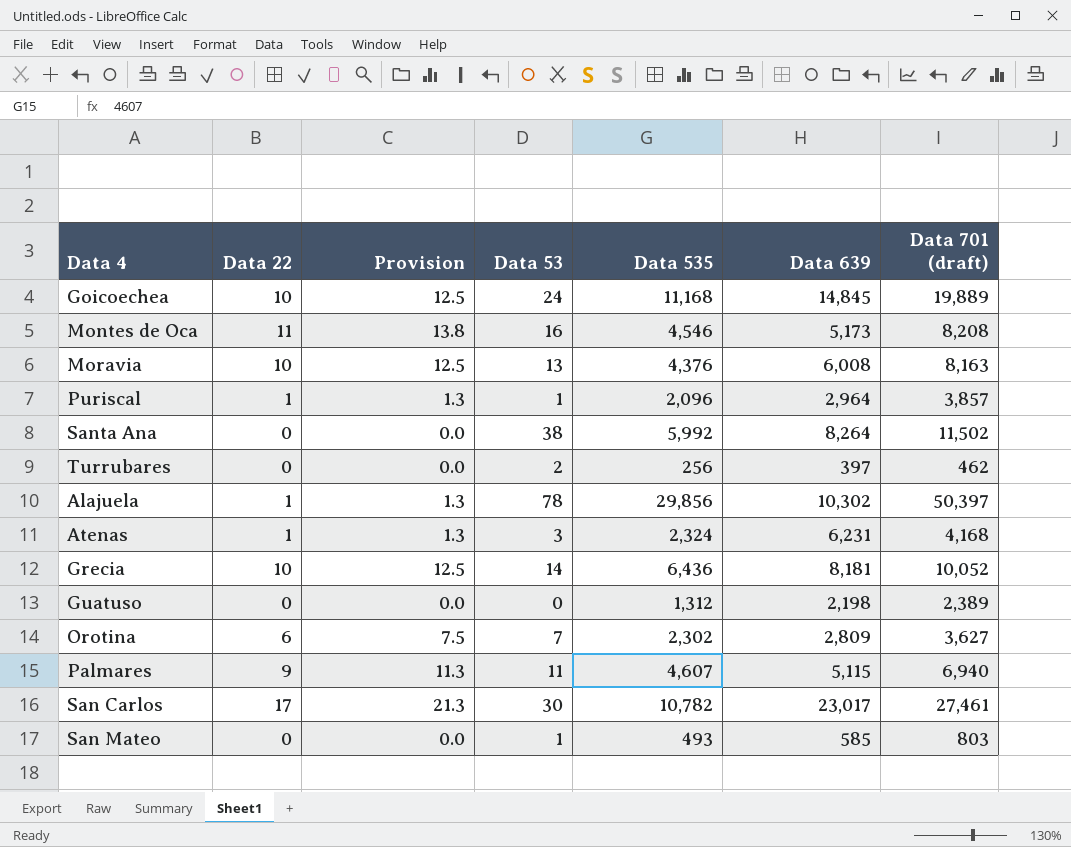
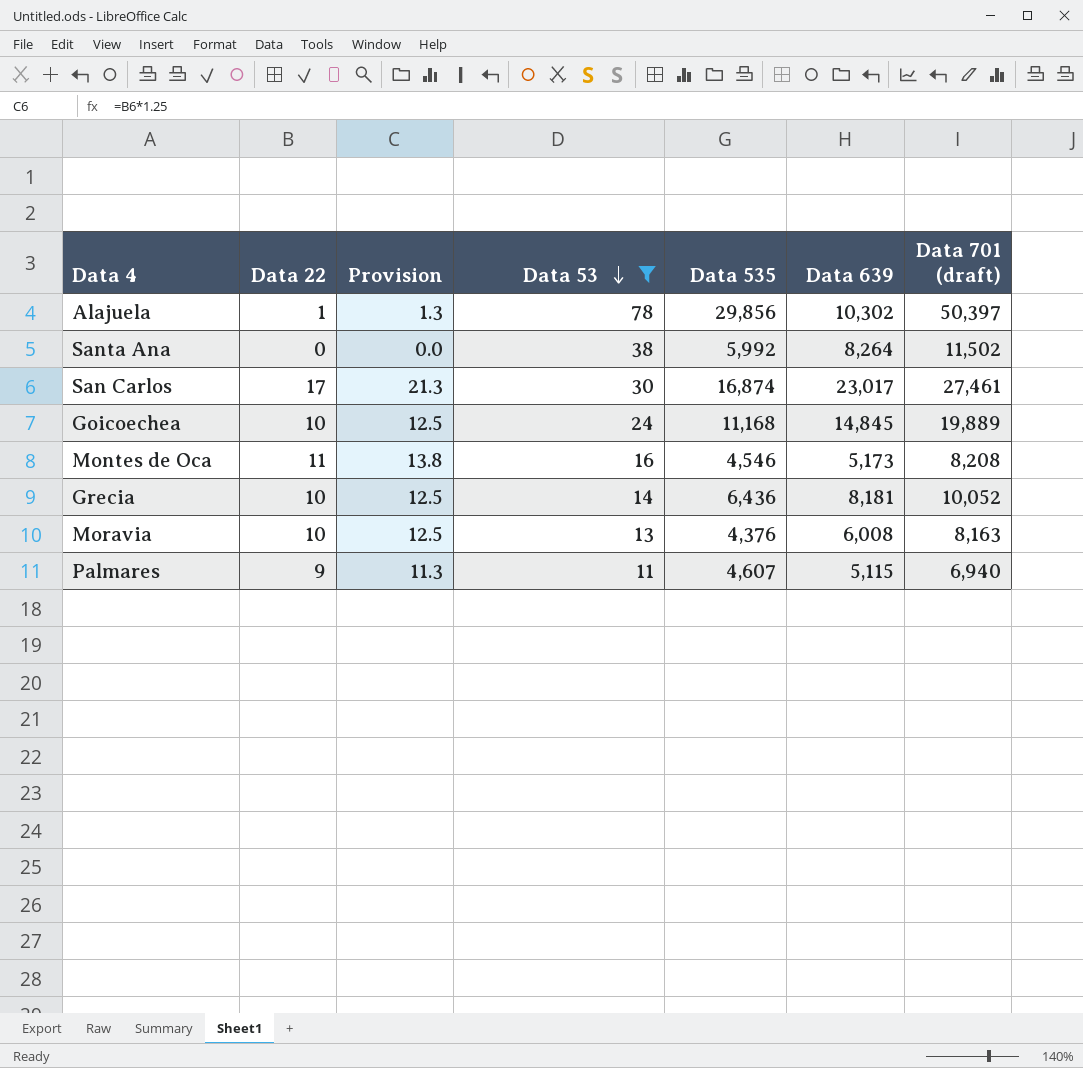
filter: none -> Data 53 >= 11
row order: none -> Data 53 descending
San Carlos | Data 535: 10,782 -> 16,874

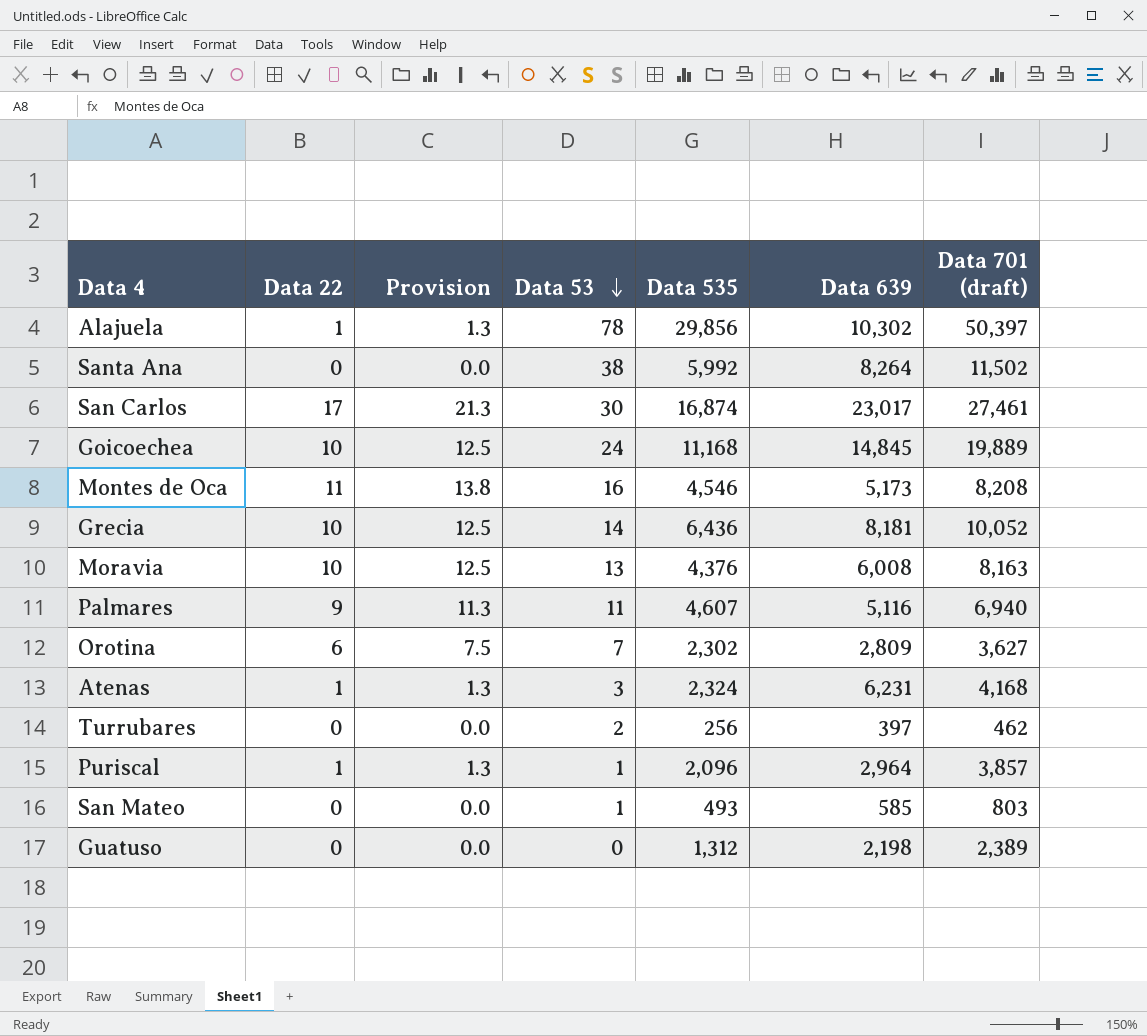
filter: Data 53 >= 11 -> none
Palmares | Data 639: 5,115 -> 5,116

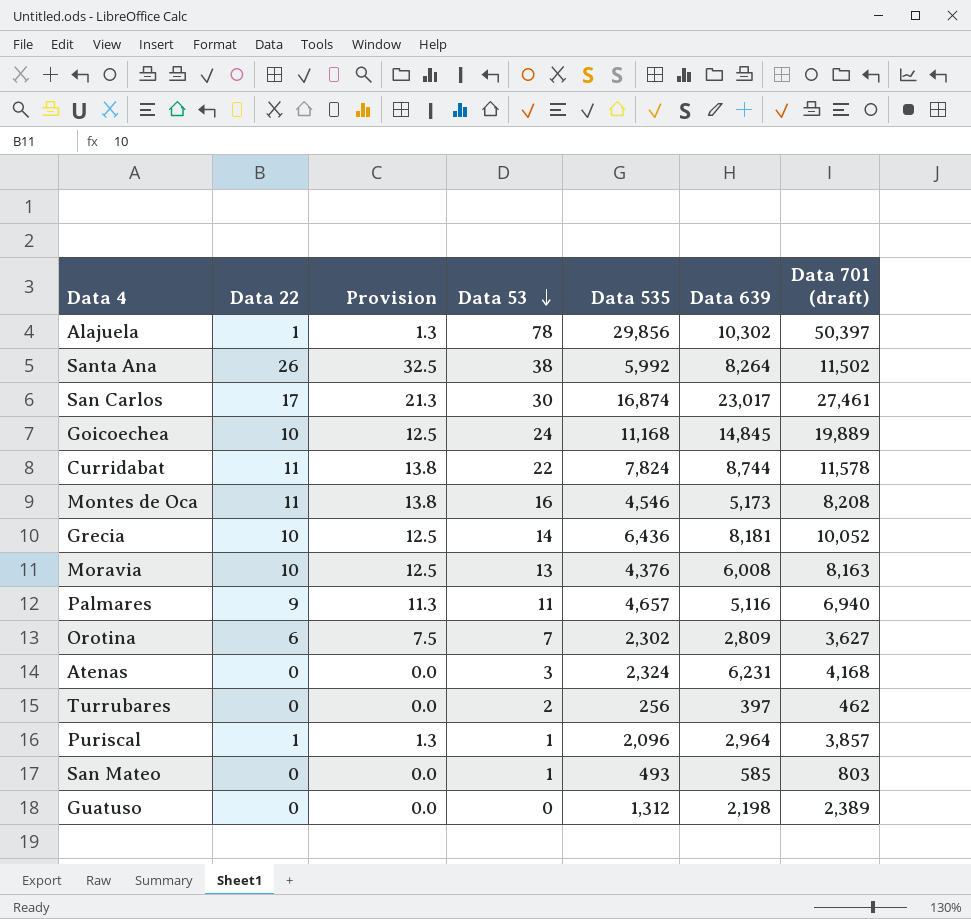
Santa Ana | Data 22: 0 -> 26
Santa Ana | Provision: 0.0 -> 32.5
row Curridabat: none -> 11 | 13.8 | 22 | 7,824 | 8,744 | 11,578
Palmares | Data 535: 4,607 -> 4,657
Atenas | Data 22: 1 -> 0
Atenas | Provision: 1.3 -> 0.0

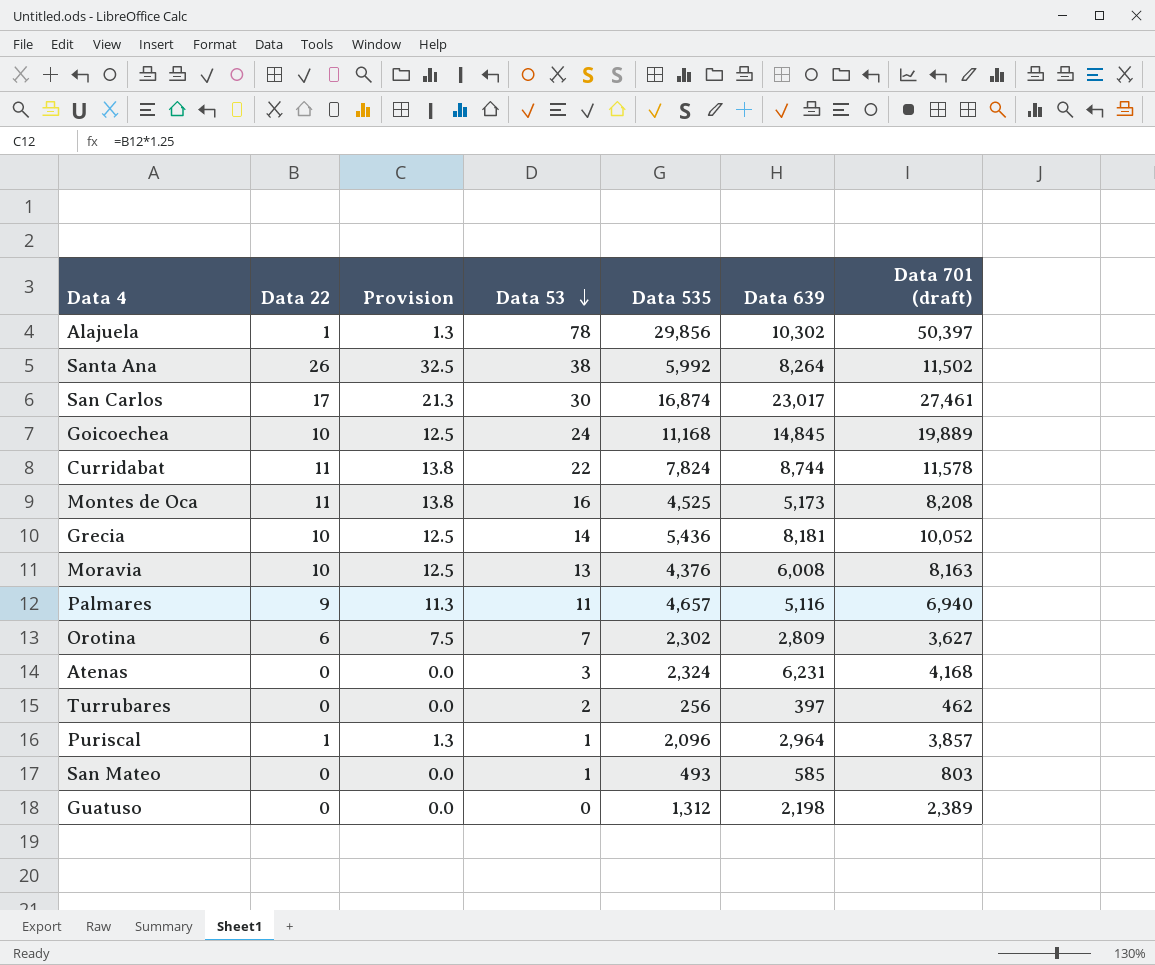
Montes de Oca | Data 535: 4,546 -> 4,525
Grecia | Data 535: 6,436 -> 5,436

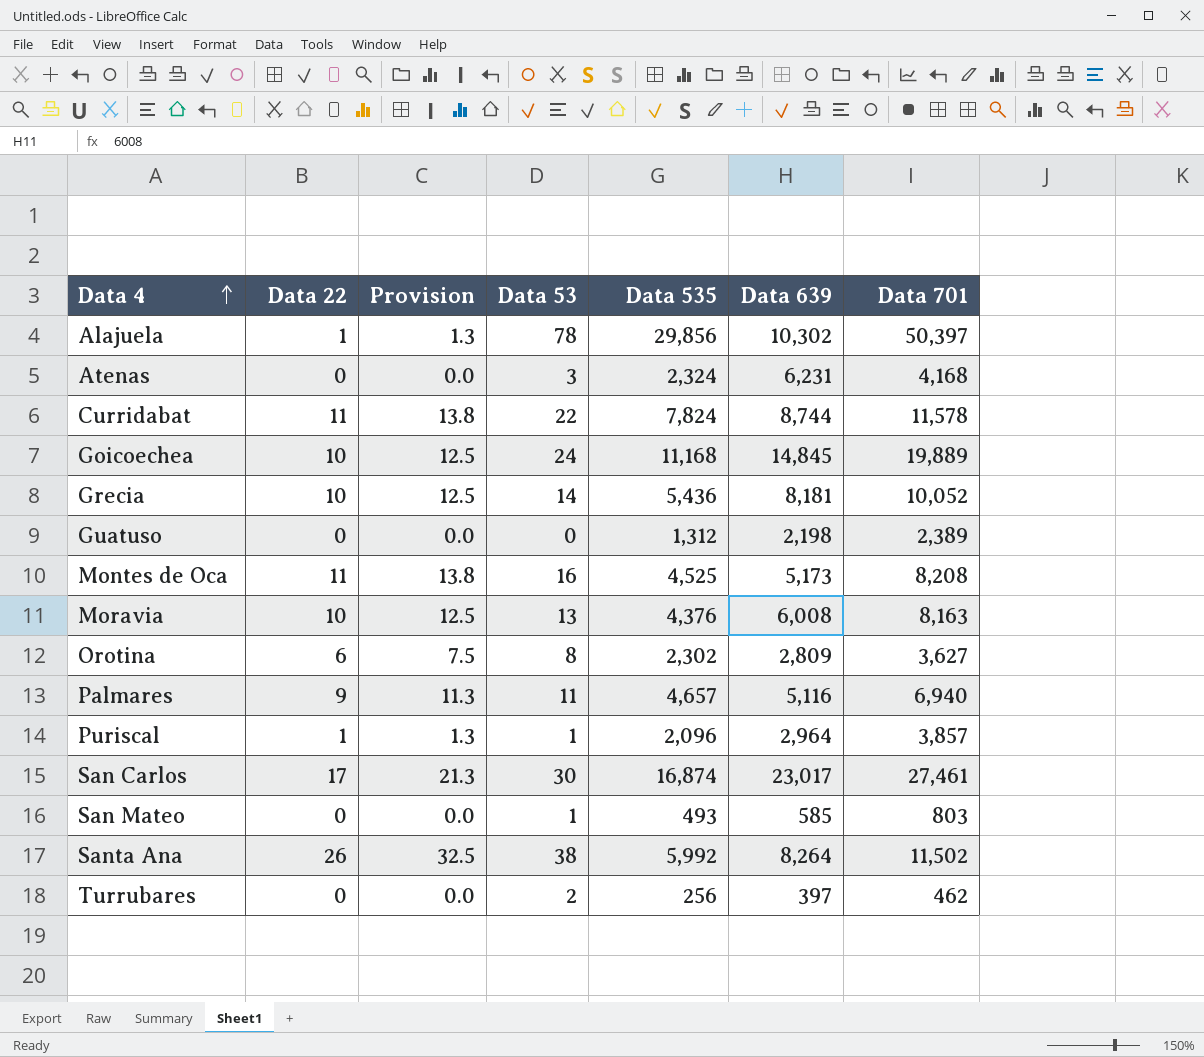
row order: Data 53 descending -> Data 4 ascending
column name: Data 701 (draft) -> Data 701
Orotina | Data 53: 7 -> 8

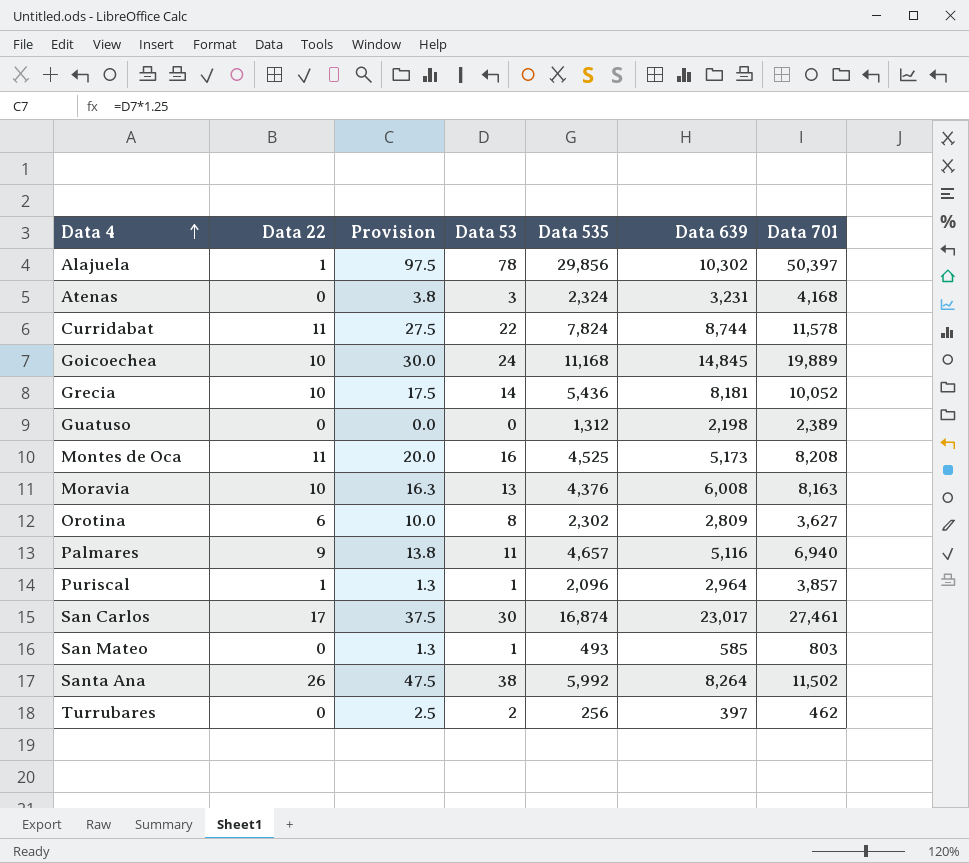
column Provision | formula: [Data 22] * 1.25 -> [Data 53] * 1.25
Atenas | Data 639: 6,231 -> 3,231

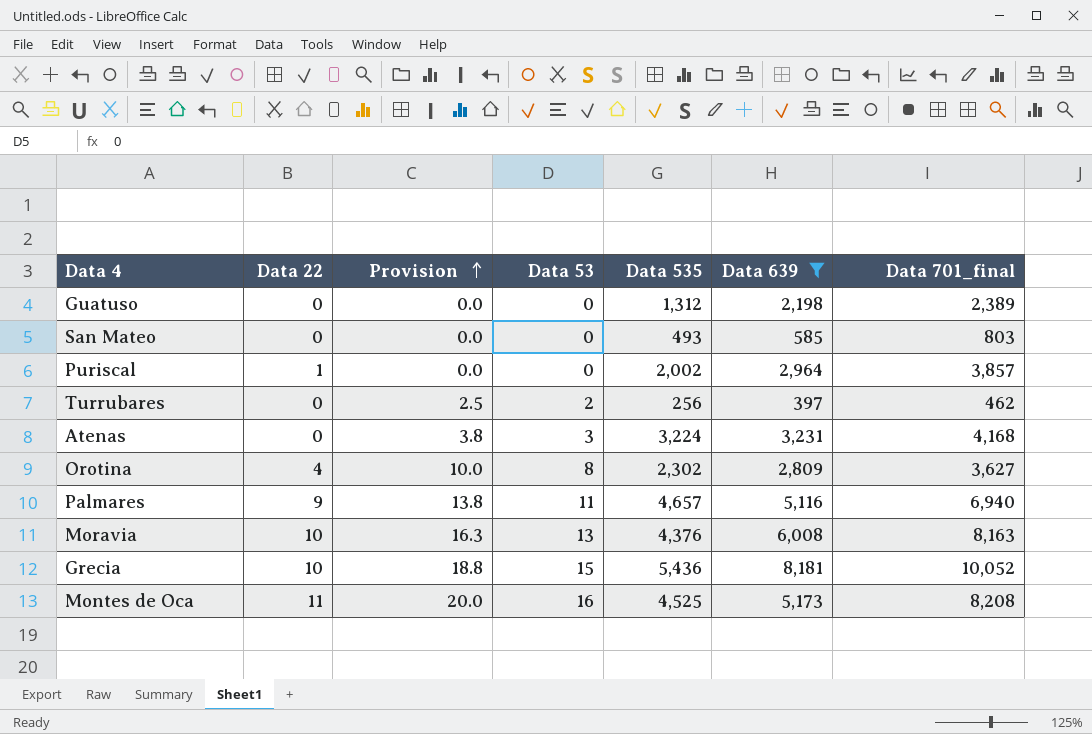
filter: none -> Data 639 <= 8,181
row order: Data 4 ascending -> Provision ascending
column name: Data 701 -> Data 701_final
San Mateo | Provision: 1.3 -> 0.0
San Mateo | Data 53: 1 -> 0
Puriscal | Provision: 1.3 -> 0.0
Puriscal | Data 53: 1 -> 0
Puriscal | Data 535: 2,096 -> 2,002
Atenas | Data 535: 2,324 -> 3,224
Orotina | Data 22: 6 -> 4
Grecia | Provision: 17.5 -> 18.8
Grecia | Data 53: 14 -> 15

